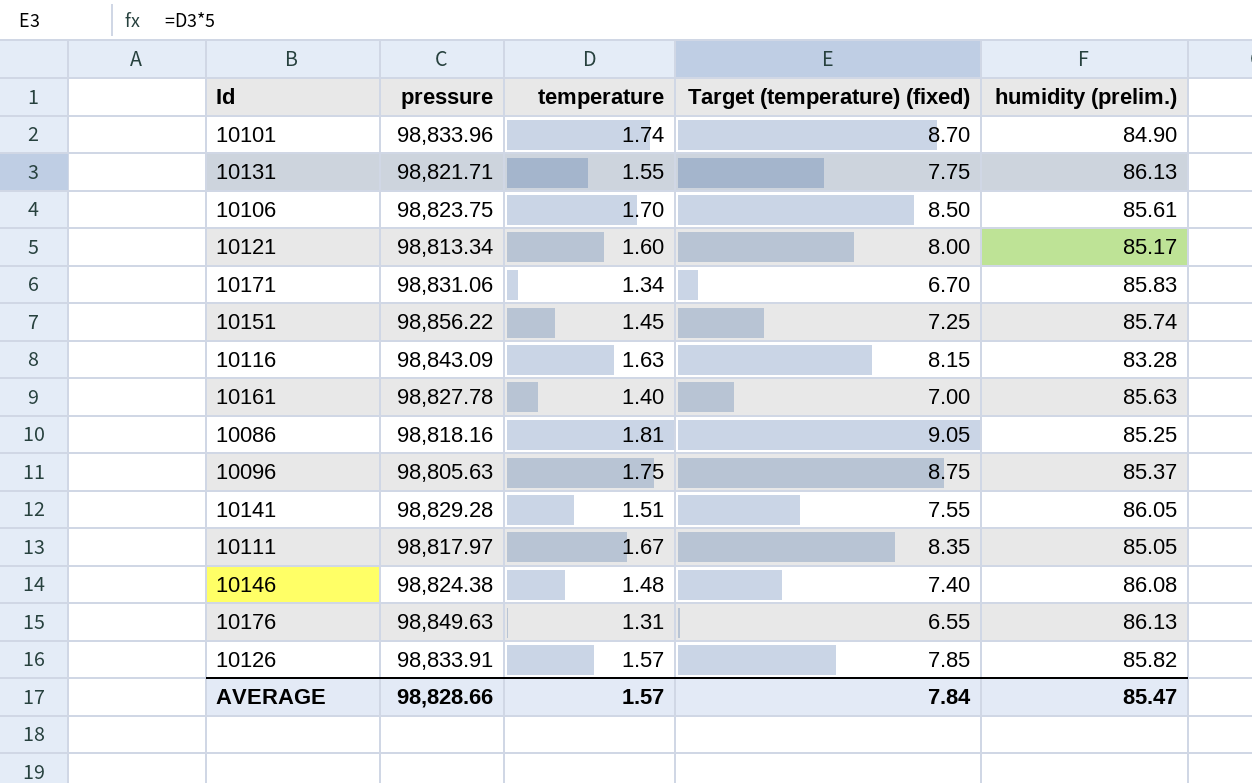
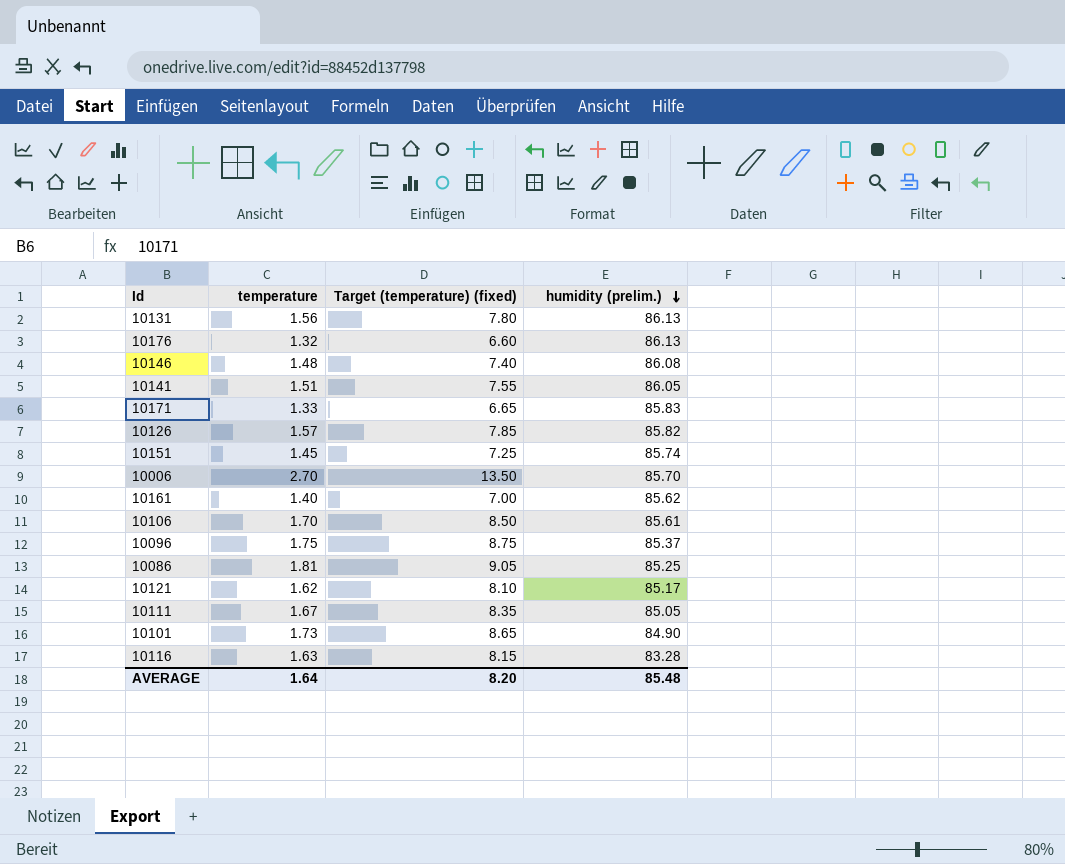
row order: none -> humidity (prelim.) descending
column pressure | position: 2 -> none
10131 | temperature: 1.55 -> 1.56
10131 | Target (temperature) (fixed): 7.75 -> 7.80
10176 | temperature: 1.31 -> 1.32
10176 | Target (temperature) (fixed): 6.55 -> 6.60
10171 | temperature: 1.34 -> 1.33
10171 | Target (temperature) (fixed): 6.70 -> 6.65
row 10006: none -> 2.70 | 13.50 | 85.70
10161 | humidity (prelim.): 85.63 -> 85.62
10121 | temperature: 1.60 -> 1.62
10121 | Target (temperature) (fixed): 8.00 -> 8.10
10101 | temperature: 1.74 -> 1.73
10101 | Target (temperature) (fixed): 8.70 -> 8.65
AVERAGE | temperature: 1.57 -> 1.64
AVERAGE | Target (temperature) (fixed): 7.84 -> 8.20
AVERAGE | humidity (prelim.): 85.47 -> 85.48

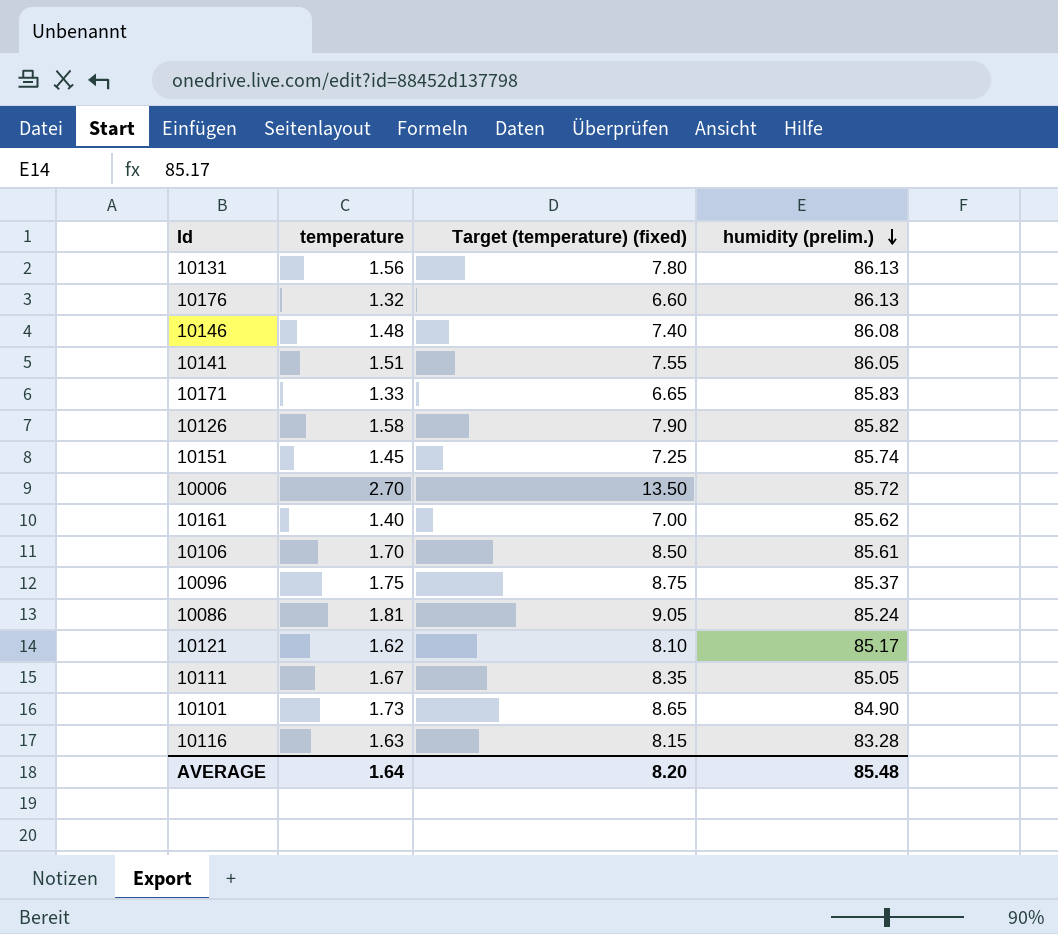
10126 | temperature: 1.57 -> 1.58
10126 | Target (temperature) (fixed): 7.85 -> 7.90
10006 | humidity (prelim.): 85.70 -> 85.72
10086 | humidity (prelim.): 85.25 -> 85.24

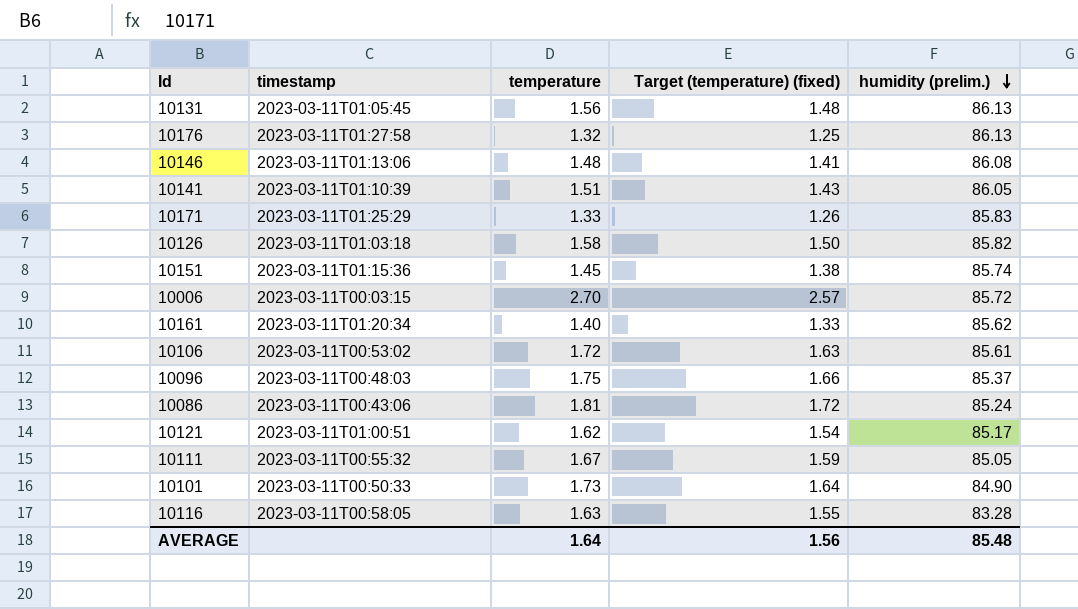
column timestamp | position: none -> 2
column Target (temperature) (fixed) | formula: [temperature] * 5 -> [temperature] * 0.95
10106 | temperature: 1.70 -> 1.72
AVERAGE | Target (temperature) (fixed): 8.20 -> 1.56

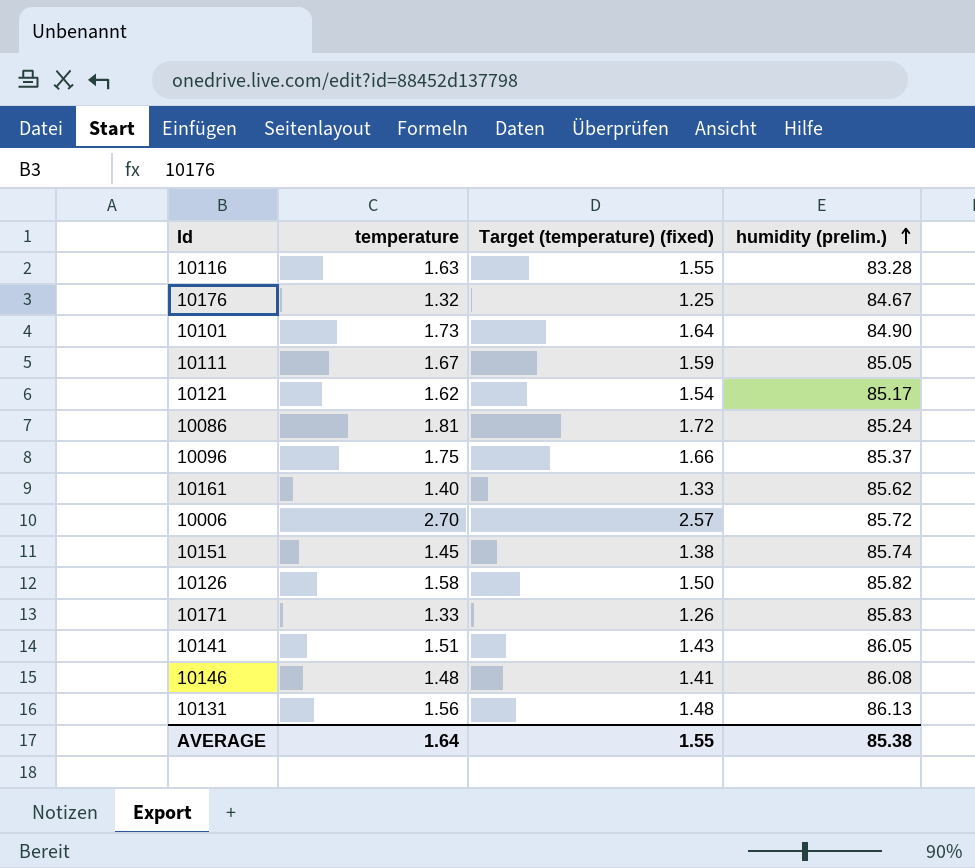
row order: humidity (prelim.) descending -> humidity (prelim.) ascending
column timestamp | position: 2 -> none
row 10106: 2023-03-11T00:53:02 | 1.72 | 1.63 | 85.61 -> none
10176 | humidity (prelim.): 86.13 -> 84.67
AVERAGE | Target (temperature) (fixed): 1.56 -> 1.55
AVERAGE | humidity (prelim.): 85.48 -> 85.38

